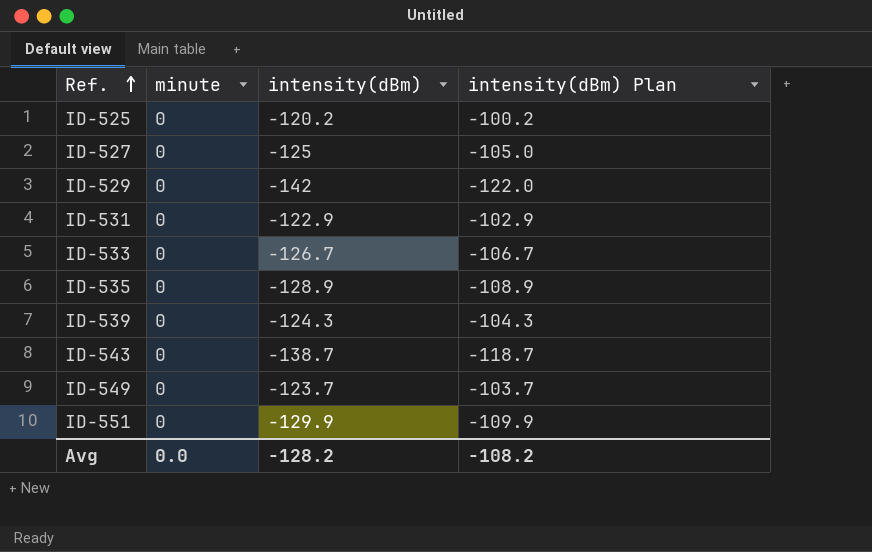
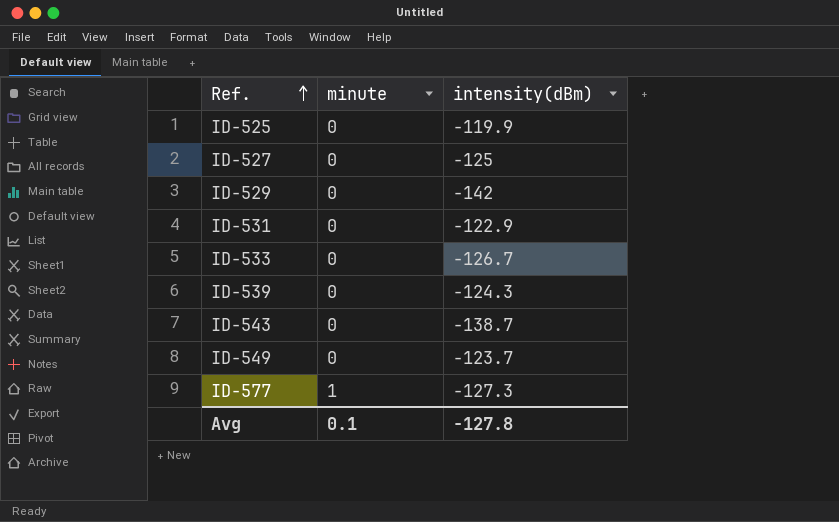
column intensity(dBm) Plan | formula: [intensity(dBm)] + 20 -> none
row ID-535: 0 | -128.9 | -108.9 -> none
row ID-551: 0 | -129.9 | -109.9 -> none
ID-525 | intensity(dBm): -120.2 -> -119.9
row ID-577: none -> 1 | -127.3
Avg | minute: 0.0 -> 0.1
Avg | intensity(dBm): -128.2 -> -127.8

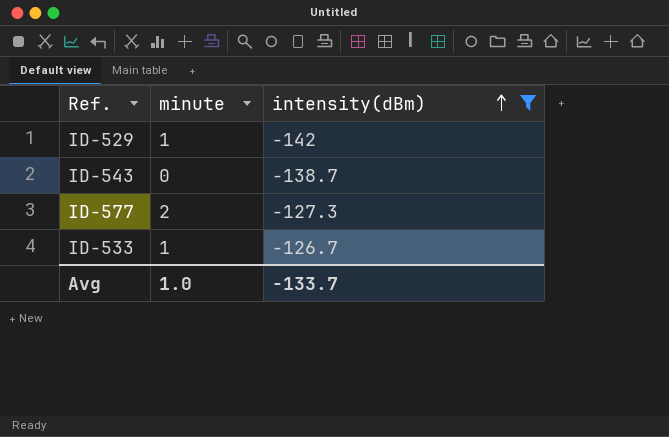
filter: none -> intensity(dBm) <= -126.7
row order: Ref. ascending -> intensity(dBm) ascending
ID-529 | minute: 0 -> 1
ID-577 | minute: 1 -> 2
ID-533 | minute: 0 -> 1
Avg | minute: 0.1 -> 1.0
Avg | intensity(dBm): -127.8 -> -133.7

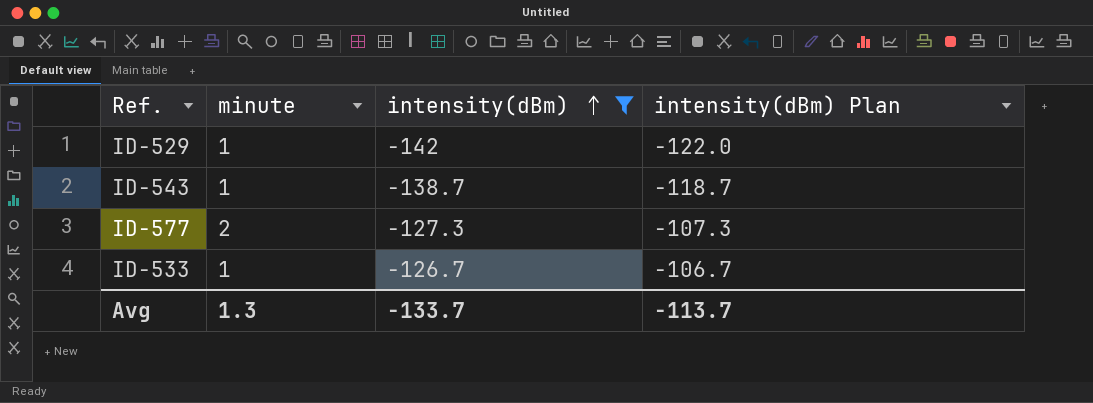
column intensity(dBm) Plan | formula: none -> [intensity(dBm)] + 20
ID-543 | minute: 0 -> 1
Avg | minute: 1.0 -> 1.3

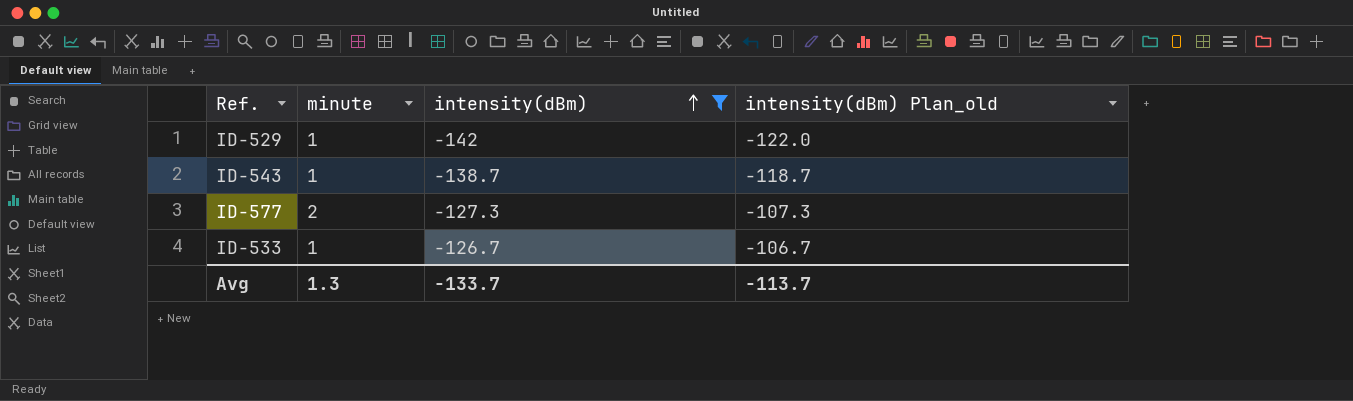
column name: intensity(dBm) Plan -> intensity(dBm) Plan_old

